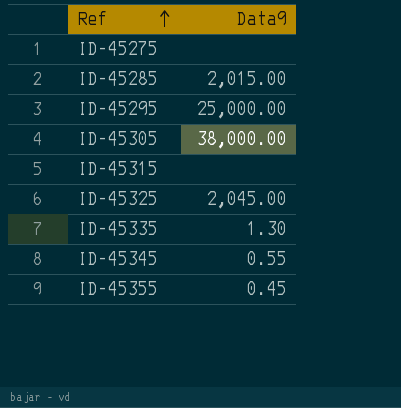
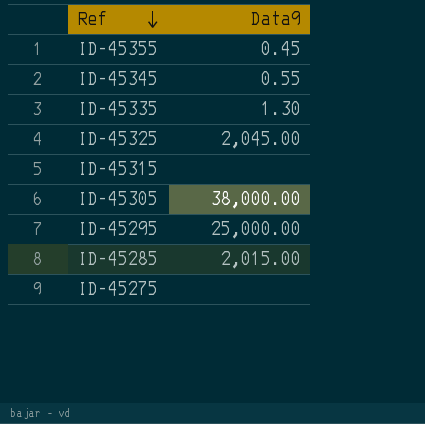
row order: Ref ascending -> Ref descending

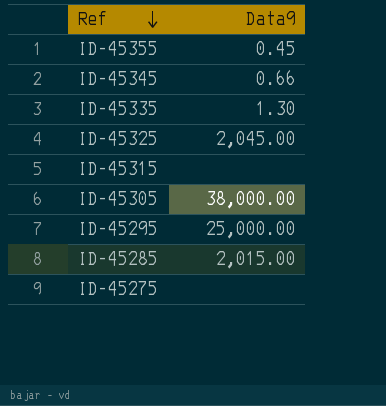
ID-45345 | Data9: 0.55 -> 0.66

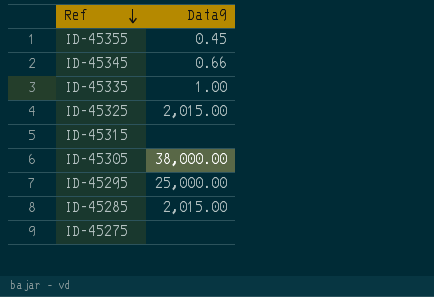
ID-45335 | Data9: 1.30 -> 1.00
ID-45325 | Data9: 2,045.00 -> 2,015.00

